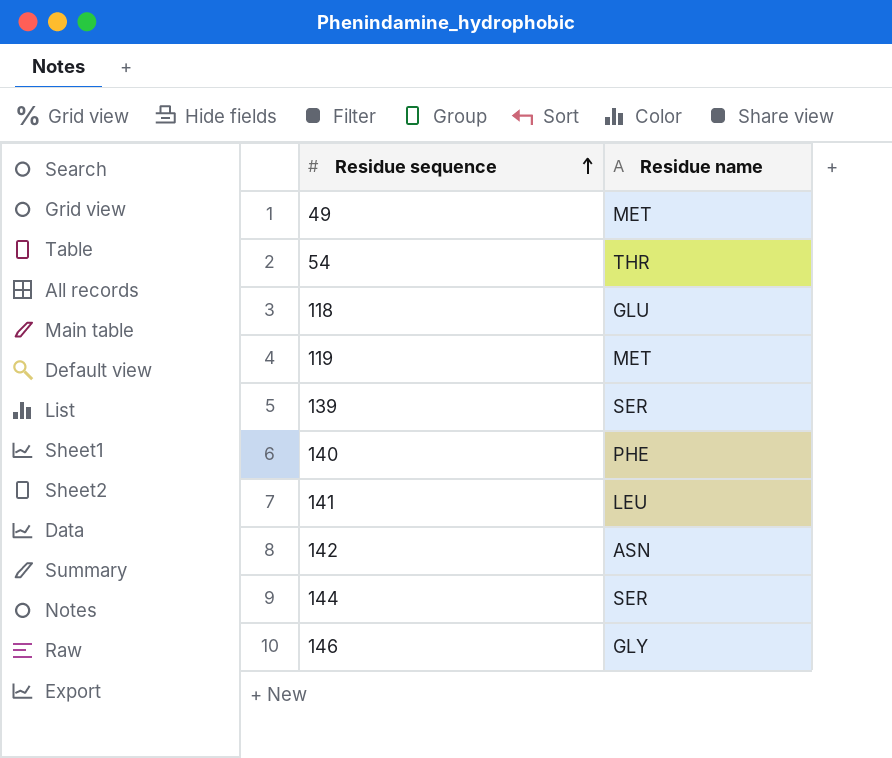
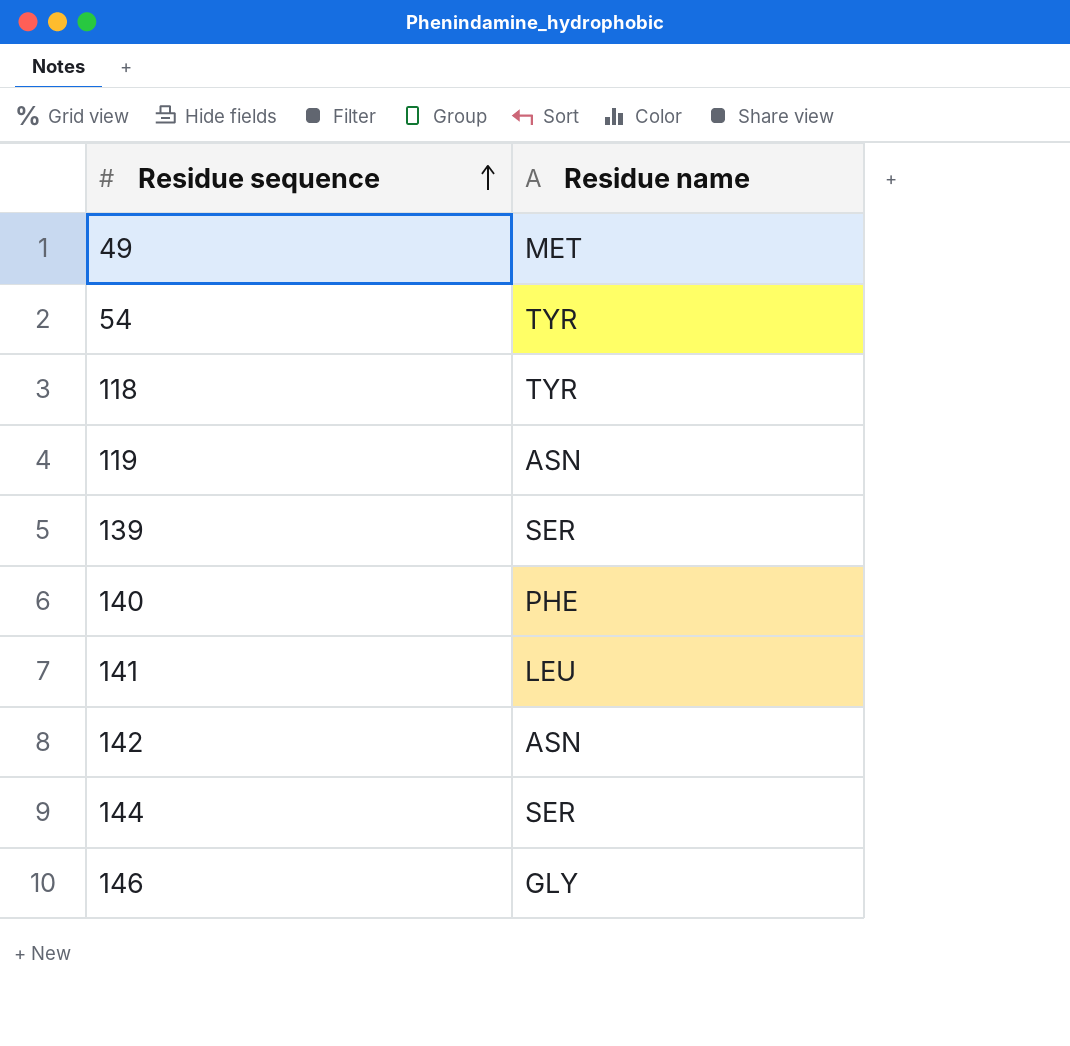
54 | Residue name: THR -> TYR
118 | Residue name: GLU -> TYR
119 | Residue name: MET -> ASN

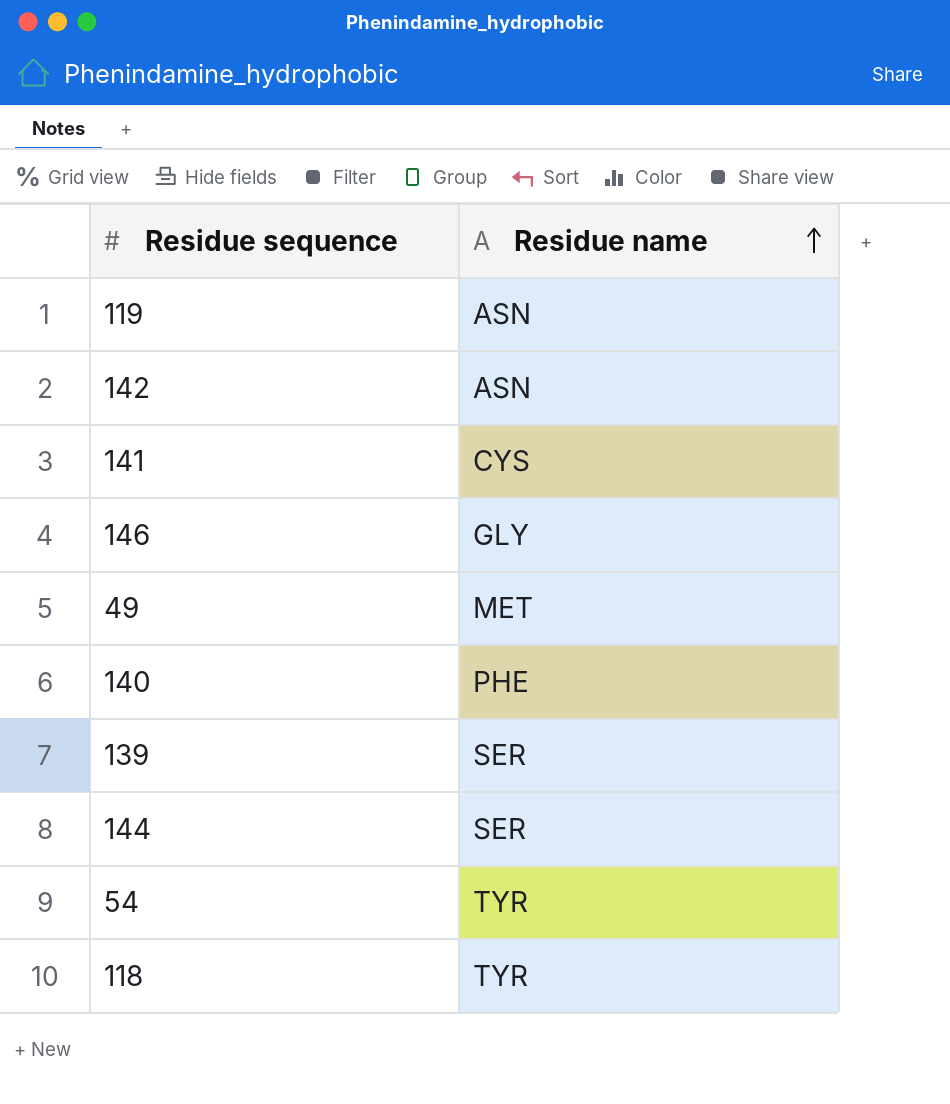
row order: Residue sequence ascending -> Residue name ascending
141 | Residue name: LEU -> CYS

